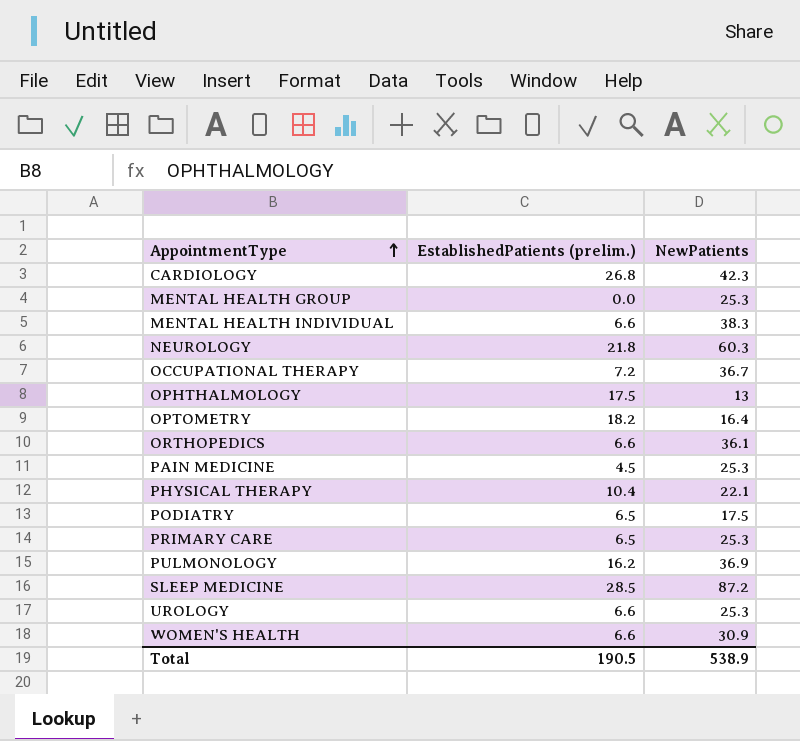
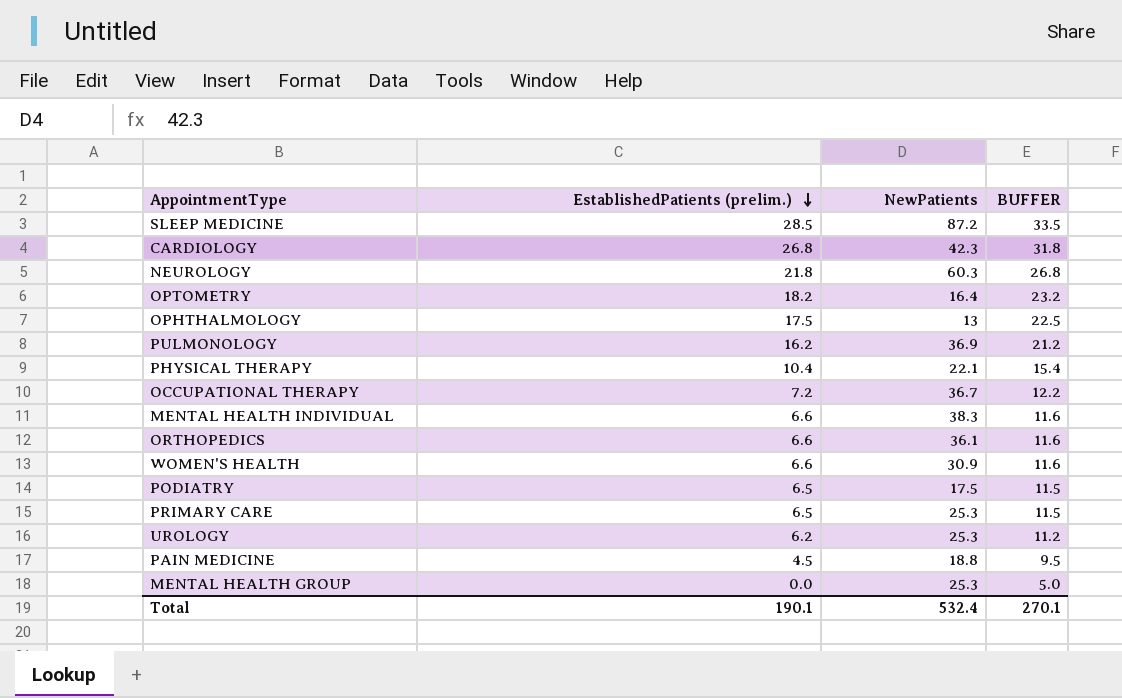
row order: AppointmentType ascending -> EstablishedPatients (prelim.) descending
column BUFFER | formula: none -> [EstablishedPatients (prelim.)] + 5
UROLOGY | EstablishedPatients (prelim.): 6.6 -> 6.2
PAIN MEDICINE | NewPatients: 25.3 -> 18.8
Total | EstablishedPatients (prelim.): 190.5 -> 190.1
Total | NewPatients: 538.9 -> 532.4

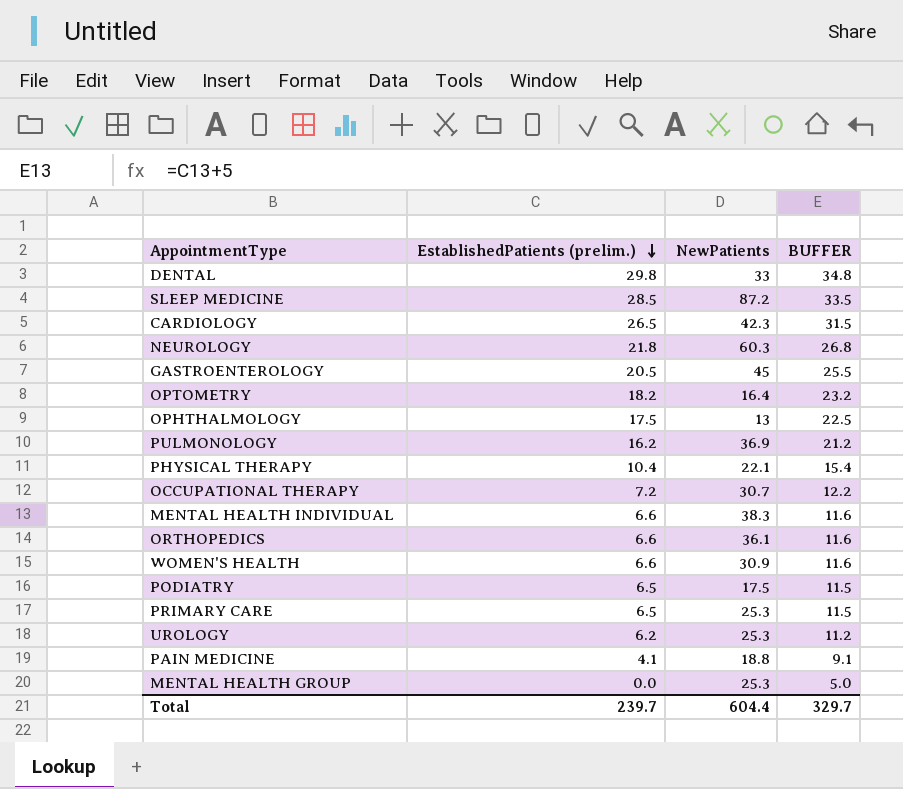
row DENTAL: none -> 29.8 | 33 | 34.8
CARDIOLOGY | EstablishedPatients (prelim.): 26.8 -> 26.5
CARDIOLOGY | BUFFER: 31.8 -> 31.5
row GASTROENTEROLOGY: none -> 20.5 | 45 | 25.5
OCCUPATIONAL THERAPY | NewPatients: 36.7 -> 30.7
PAIN MEDICINE | EstablishedPatients (prelim.): 4.5 -> 4.1
PAIN MEDICINE | BUFFER: 9.5 -> 9.1
Total | EstablishedPatients (prelim.): 190.1 -> 239.7
Total | NewPatients: 532.4 -> 604.4
Total | BUFFER: 270.1 -> 329.7

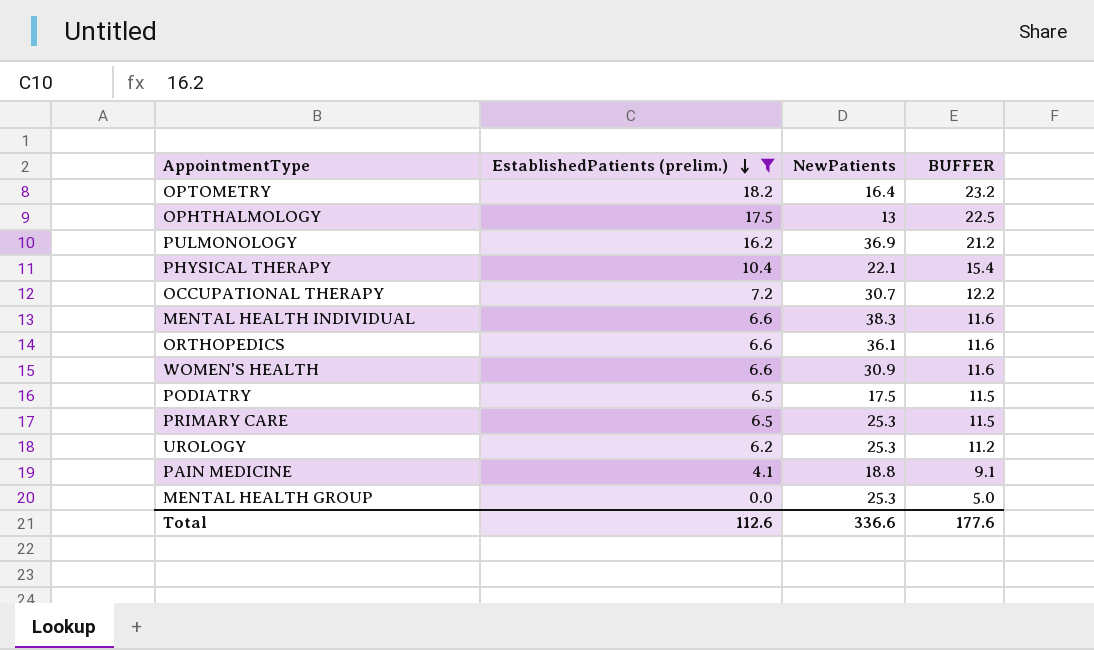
filter: none -> EstablishedPatients (prelim.) <= 18.2
Total | EstablishedPatients (prelim.): 239.7 -> 112.6
Total | NewPatients: 604.4 -> 336.6
Total | BUFFER: 329.7 -> 177.6

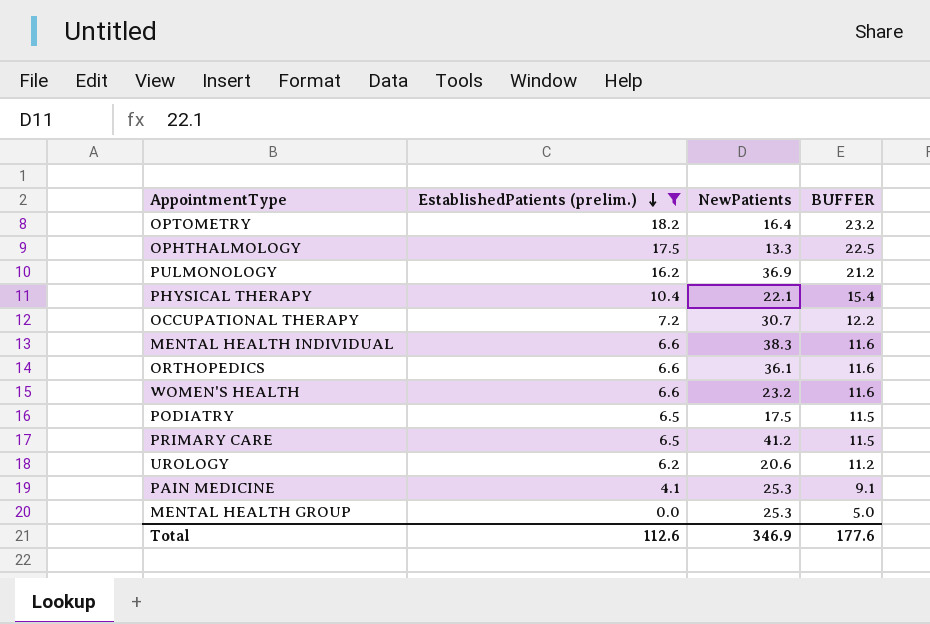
OPHTHALMOLOGY | NewPatients: 13 -> 13.3
WOMEN'S HEALTH | NewPatients: 30.9 -> 23.2
PRIMARY CARE | NewPatients: 25.3 -> 41.2
UROLOGY | NewPatients: 25.3 -> 20.6
PAIN MEDICINE | NewPatients: 18.8 -> 25.3
Total | NewPatients: 336.6 -> 346.9

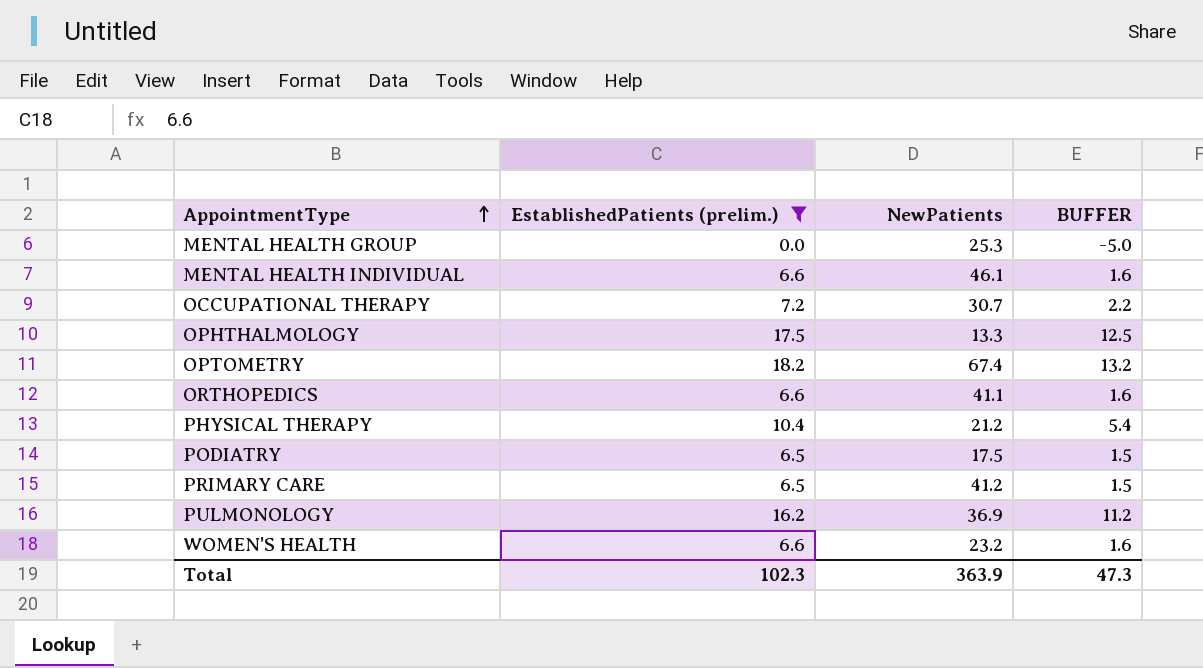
row order: EstablishedPatients (prelim.) descending -> AppointmentType ascending
column BUFFER | formula: [EstablishedPatients (prelim.)] + 5 -> [EstablishedPatients (prelim.)] - 5
row UROLOGY: 6.2 | 20.6 | 11.2 -> none
row PAIN MEDICINE: 4.1 | 25.3 | 9.1 -> none
MENTAL HEALTH INDIVIDUAL | NewPatients: 38.3 -> 46.1
OPTOMETRY | NewPatients: 16.4 -> 67.4
ORTHOPEDICS | NewPatients: 36.1 -> 41.1
PHYSICAL THERAPY | NewPatients: 22.1 -> 21.2
Total | EstablishedPatients (prelim.): 112.6 -> 102.3
Total | NewPatients: 346.9 -> 363.9
Total | BUFFER: 177.6 -> 47.3

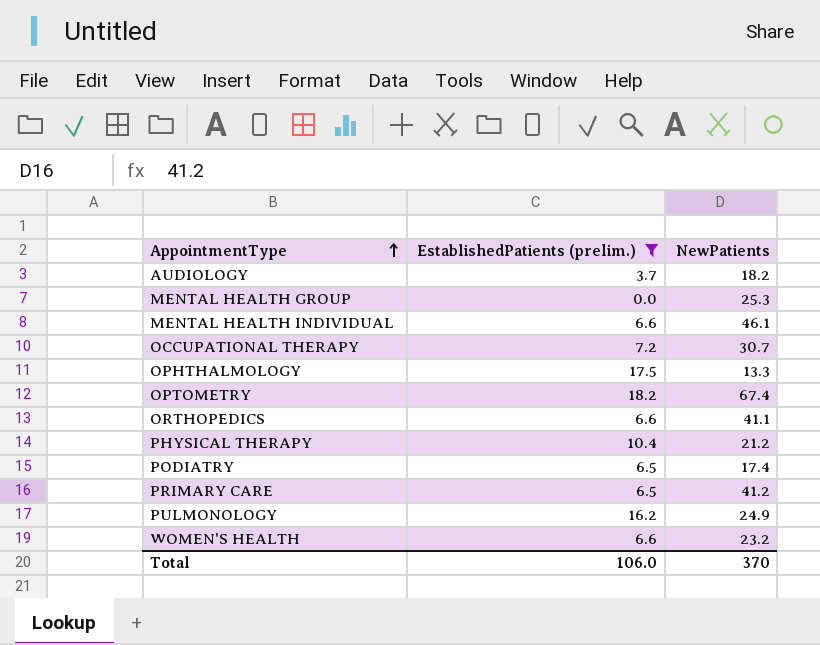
column BUFFER | formula: [EstablishedPatients (prelim.)] - 5 -> none
row AUDIOLOGY: none -> 3.7 | 18.2
PODIATRY | NewPatients: 17.5 -> 17.4
PULMONOLOGY | NewPatients: 36.9 -> 24.9
Total | EstablishedPatients (prelim.): 102.3 -> 106.0
Total | NewPatients: 363.9 -> 370

